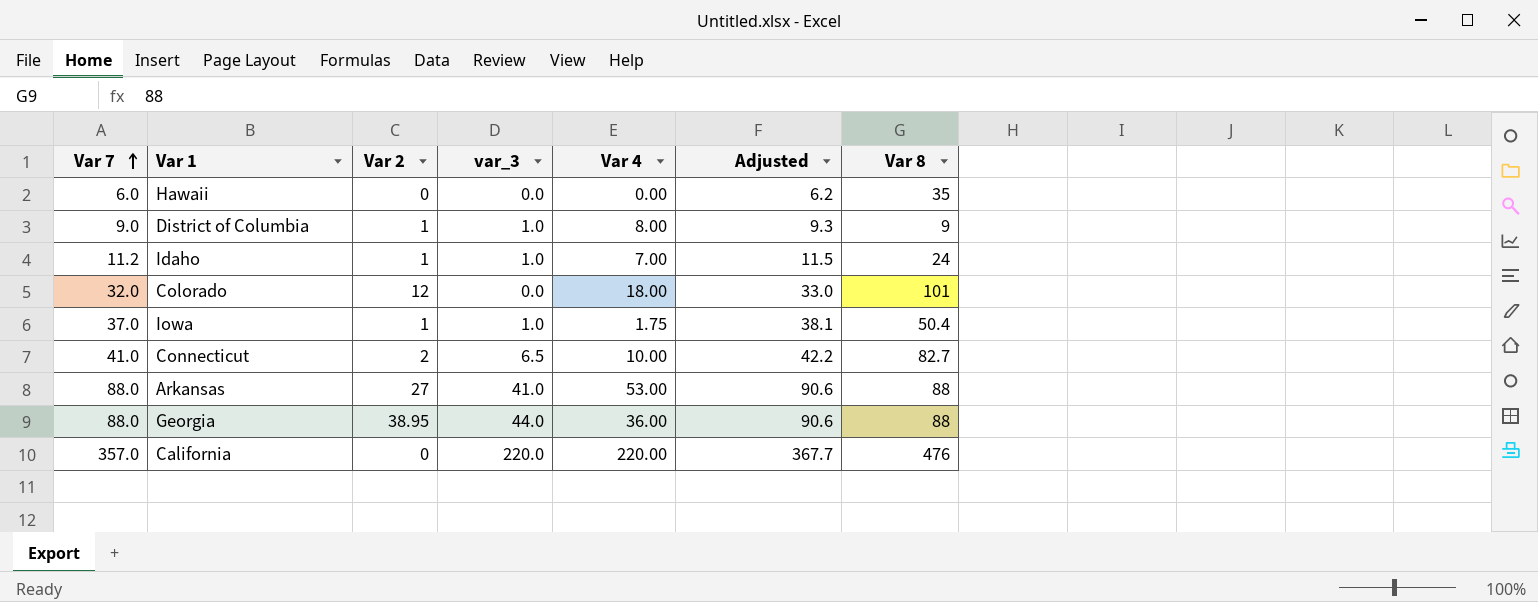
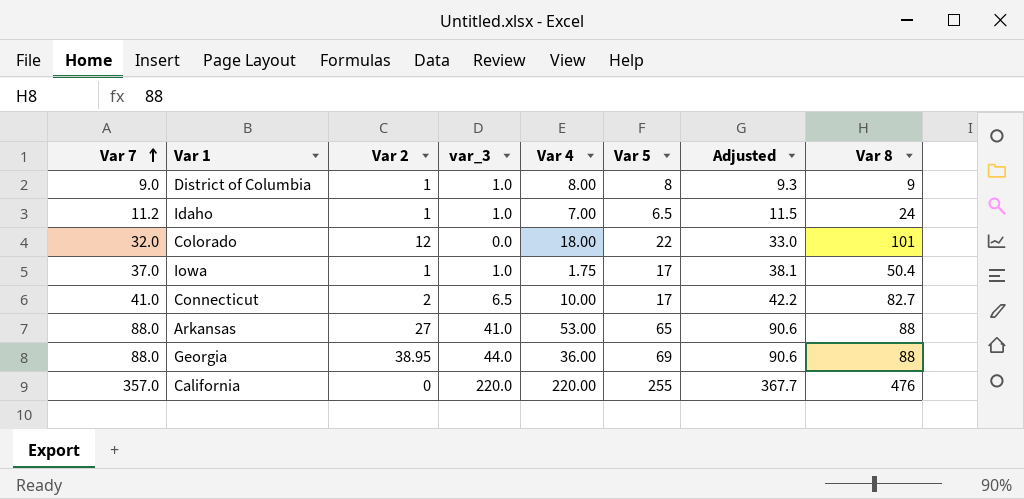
column Var 5 | position: none -> 6
row Hawaii: 6.0 | 0 | 0.0 | 0.00 | 6.2 | 35 -> none

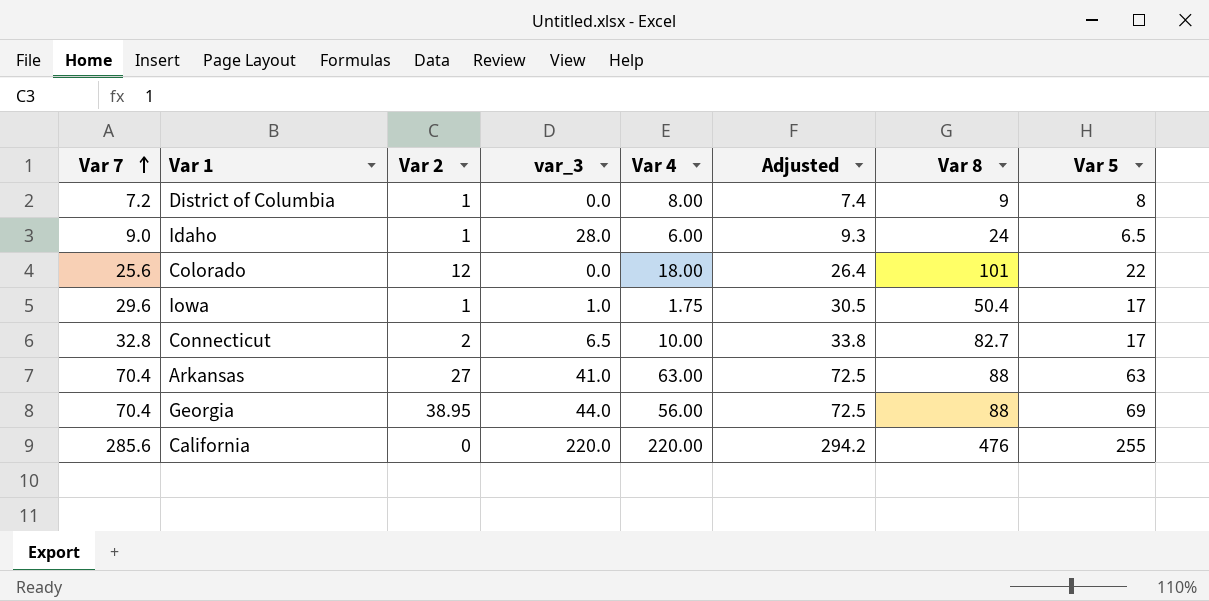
column Var 5 | position: 6 -> 8
District of Columbia | Var 7: 9.0 -> 7.2
District of Columbia | var_3: 1.0 -> 0.0
District of Columbia | Adjusted: 9.3 -> 7.4
Idaho | Var 7: 11.2 -> 9.0
Idaho | var_3: 1.0 -> 28.0
Idaho | Var 4: 7.00 -> 6.00
Idaho | Adjusted: 11.5 -> 9.3
Colorado | Var 7: 32.0 -> 25.6
Colorado | Adjusted: 33.0 -> 26.4
Iowa | Var 7: 37.0 -> 29.6
Iowa | Adjusted: 38.1 -> 30.5
Connecticut | Var 7: 41.0 -> 32.8
Connecticut | Adjusted: 42.2 -> 33.8
Arkansas | Var 7: 88.0 -> 70.4
Arkansas | Var 4: 53.00 -> 63.00
Arkansas | Adjusted: 90.6 -> 72.5
Arkansas | Var 5: 65 -> 63
Georgia | Var 7: 88.0 -> 70.4
Georgia | Var 4: 36.00 -> 56.00
Georgia | Adjusted: 90.6 -> 72.5
California | Var 7: 357.0 -> 285.6
California | Adjusted: 367.7 -> 294.2

